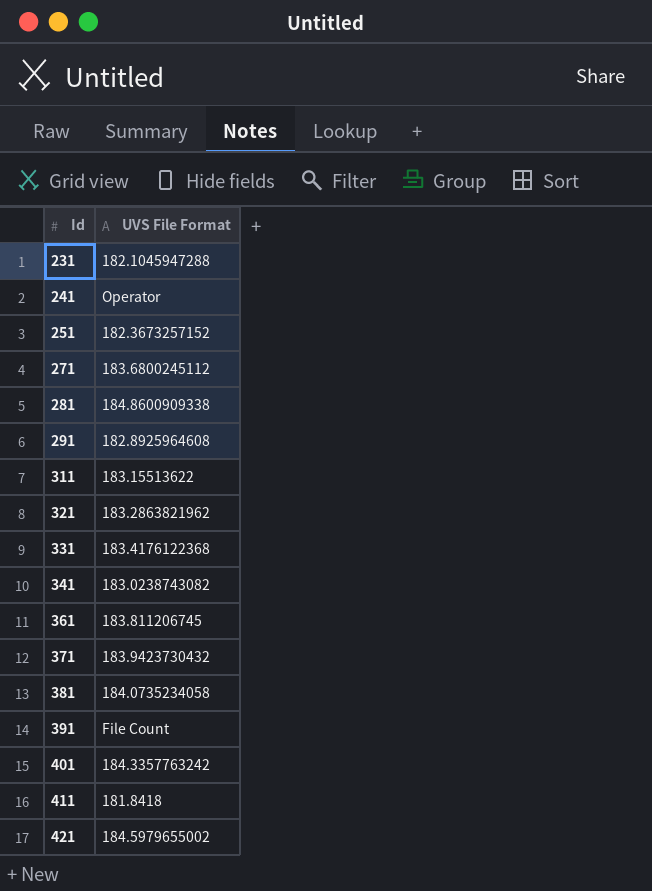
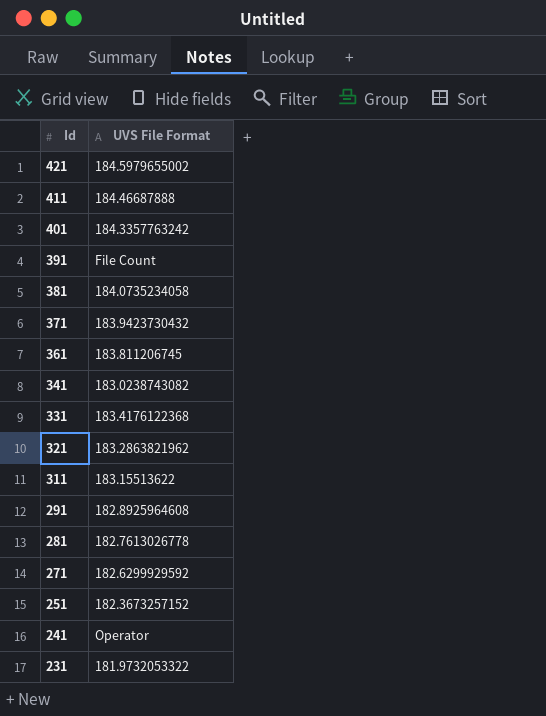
row order: Id ascending -> Id descending
411 | UVS File Format: 181.8418 -> 184.46687888
281 | UVS File Format: 184.8600909338 -> 182.7613026778
271 | UVS File Format: 183.6800245112 -> 182.6299929592
231 | UVS File Format: 182.1045947288 -> 181.9732053322

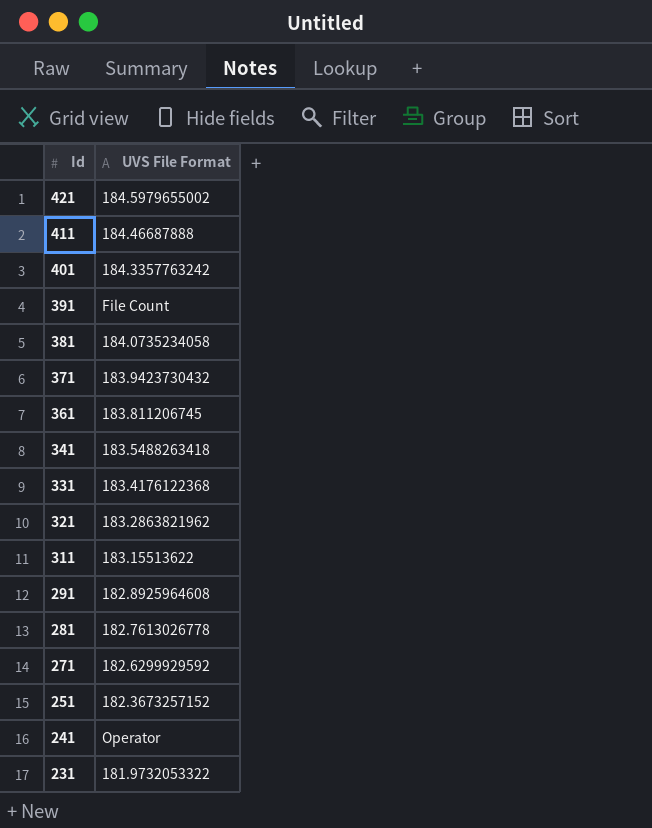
341 | UVS File Format: 183.0238743082 -> 183.5488263418

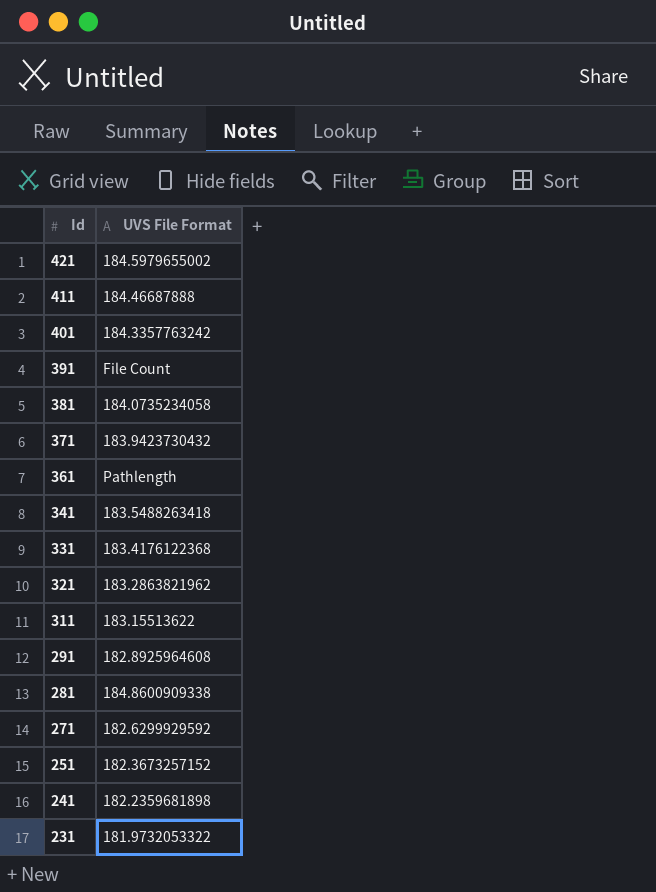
361 | UVS File Format: 183.811206745 -> Pathlength
281 | UVS File Format: 182.7613026778 -> 184.8600909338
241 | UVS File Format: Operator -> 182.2359681898

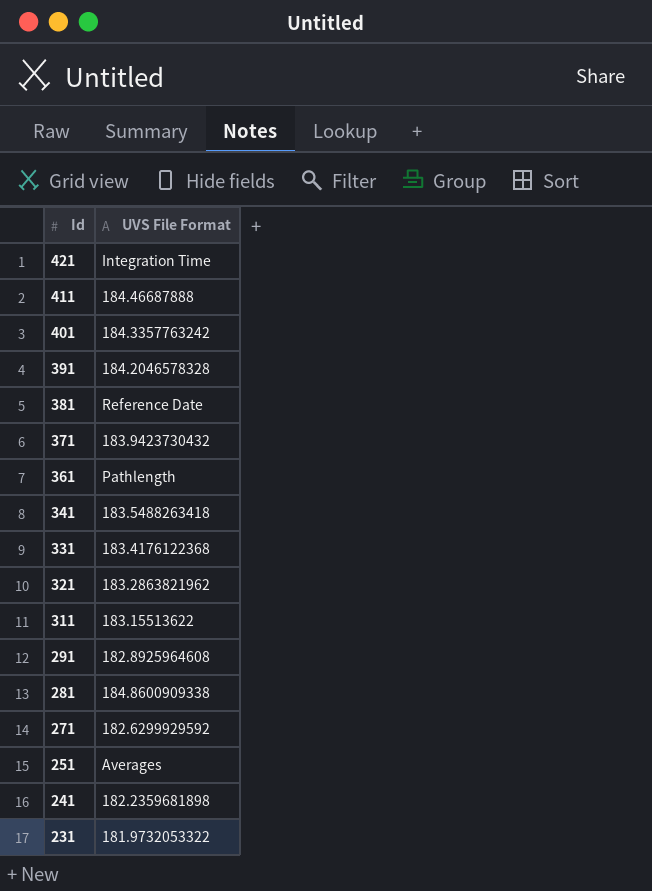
421 | UVS File Format: 184.5979655002 -> Integration Time
391 | UVS File Format: File Count -> 184.2046578328
381 | UVS File Format: 184.0735234058 -> Reference Date
251 | UVS File Format: 182.3673257152 -> Averages

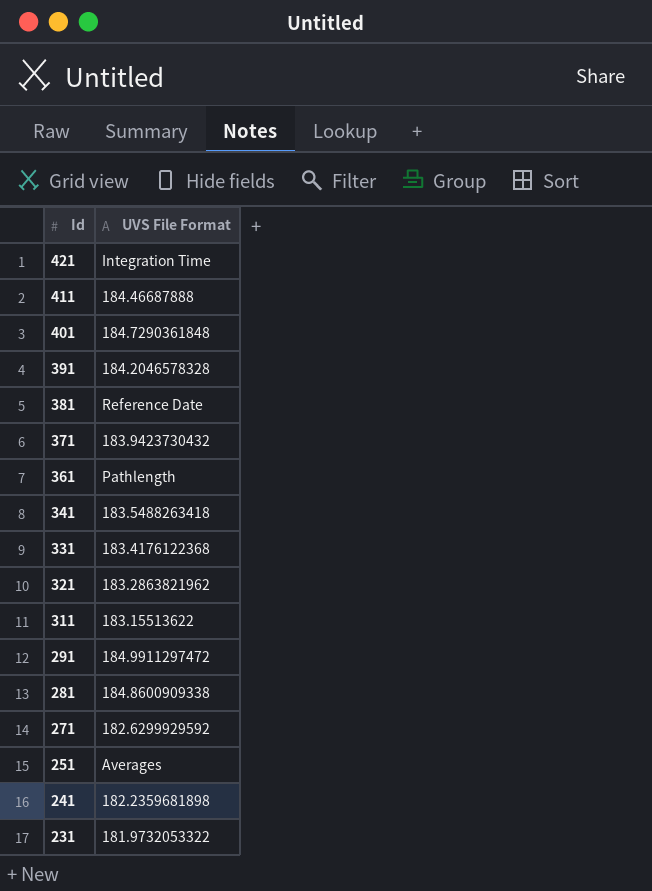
401 | UVS File Format: 184.3357763242 -> 184.7290361848
291 | UVS File Format: 182.8925964608 -> 184.9911297472

